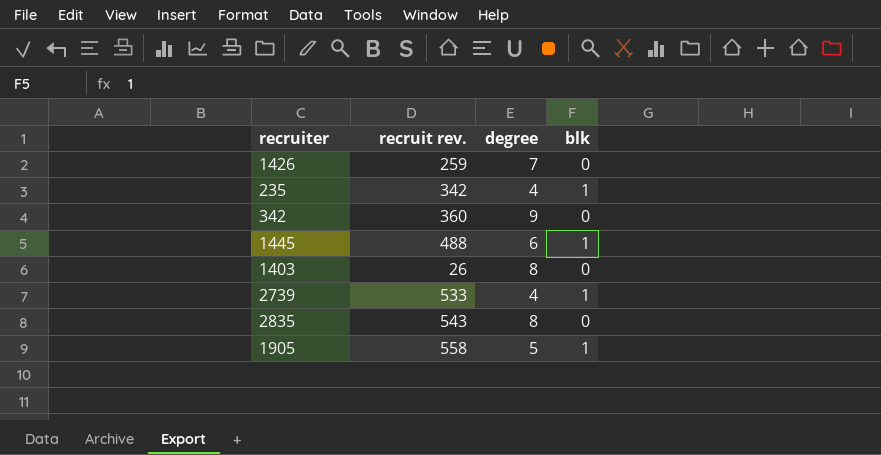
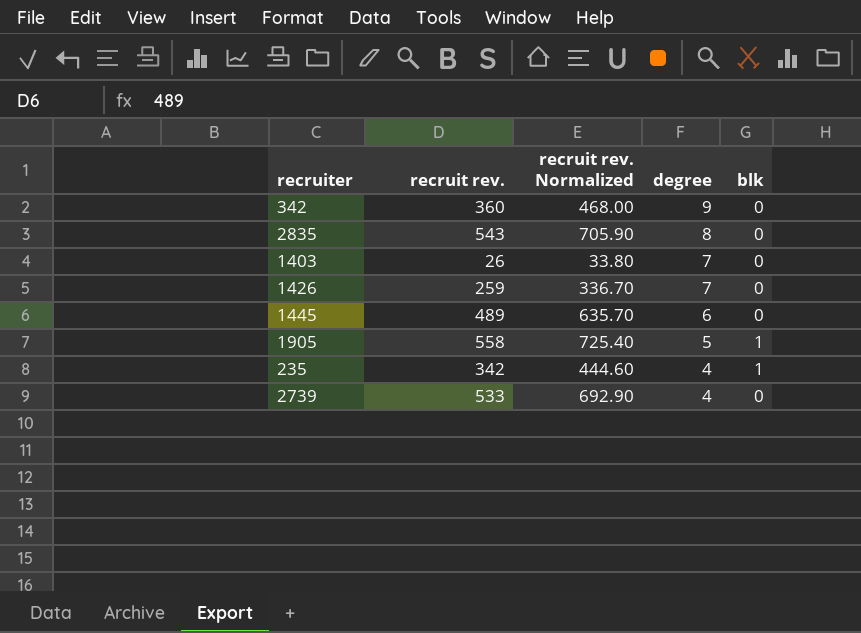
row order: none -> degree descending
column recruit rev. Normalized | formula: none -> [recruit rev.] * 1.3
1403 | degree: 8 -> 7
1445 | recruit rev.: 488 -> 489
1445 | blk: 1 -> 0
2739 | blk: 1 -> 0

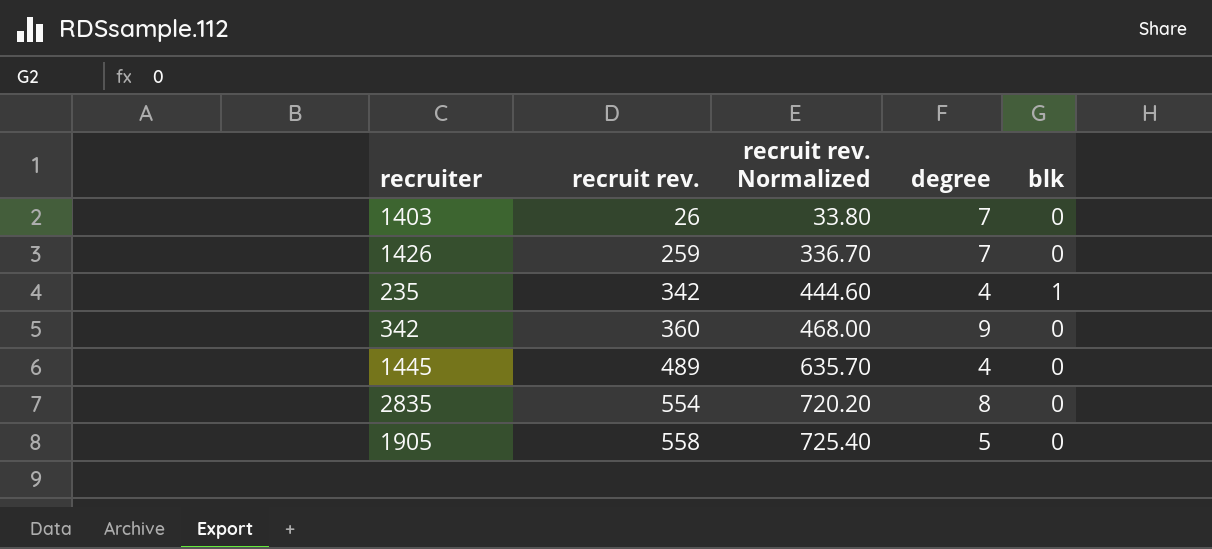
row order: degree descending -> recruit rev. ascending
row 2739: 533 | 692.90 | 4 | 0 -> none
1445 | degree: 6 -> 4
2835 | recruit rev.: 543 -> 554
2835 | recruit rev. Normalized: 705.90 -> 720.20
1905 | blk: 1 -> 0

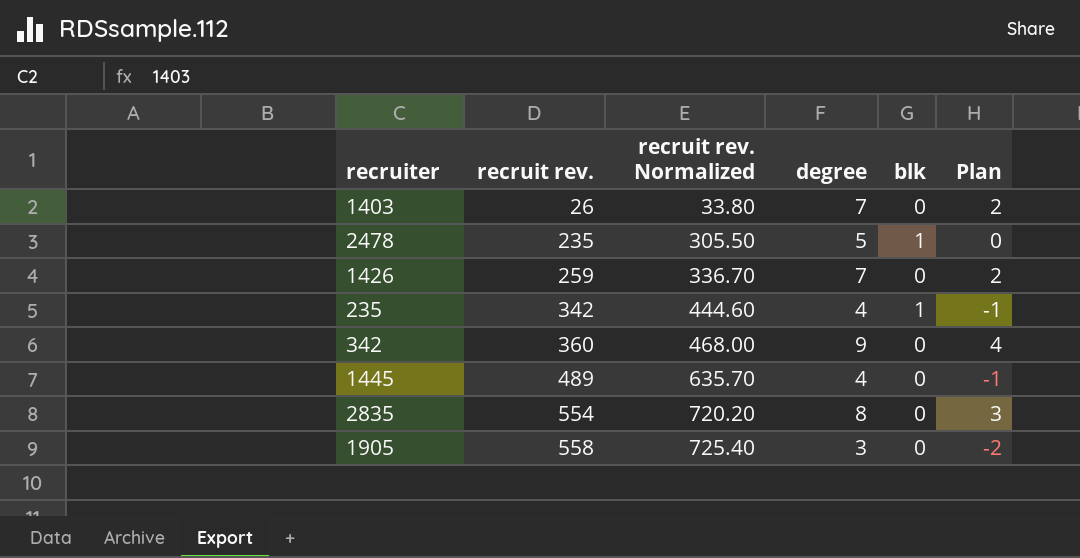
column Plan | formula: none -> [degree] - 5
row 2478: none -> 235 | 305.50 | 5 | 1 | 0
1905 | degree: 5 -> 3

